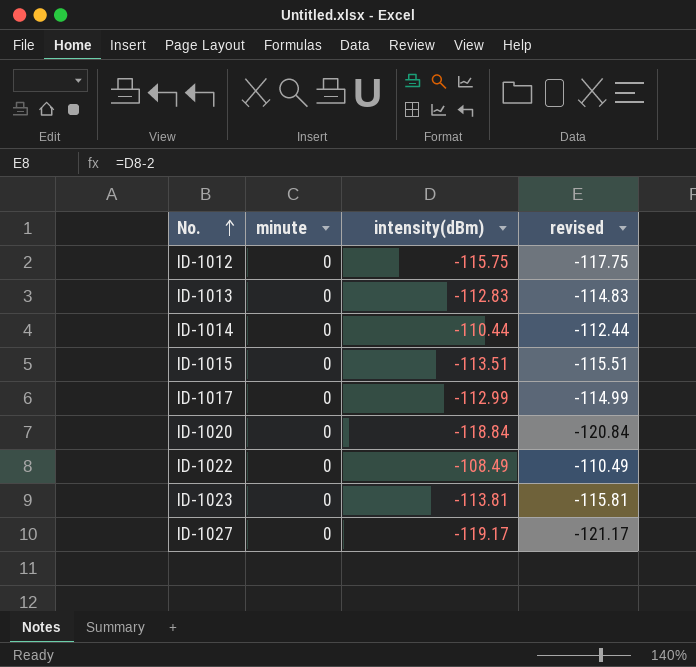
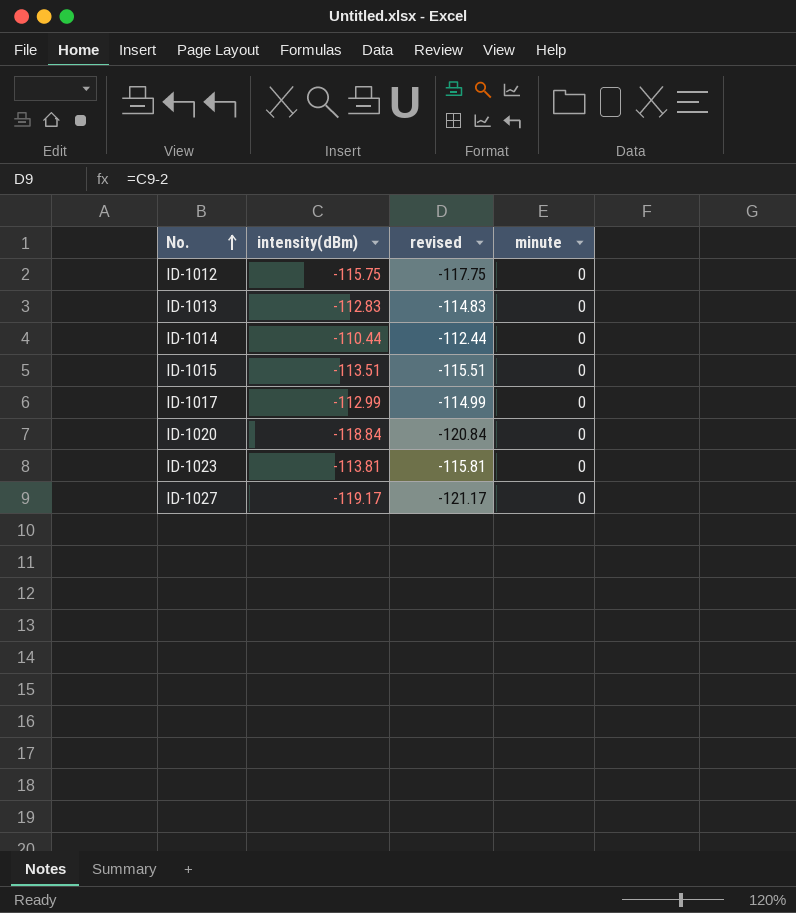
column minute | position: 2 -> 4
row ID-1022: 0 | -108.49 | -110.49 -> none

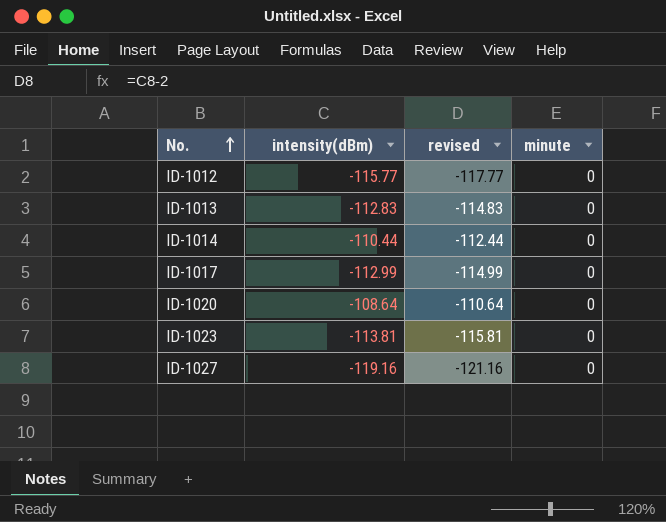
row ID-1015: -113.51 | -115.51 | 0 -> none
ID-1012 | intensity(dBm): -115.75 -> -115.77
ID-1012 | revised: -117.75 -> -117.77
ID-1020 | intensity(dBm): -118.84 -> -108.64
ID-1020 | revised: -120.84 -> -110.64
ID-1027 | intensity(dBm): -119.17 -> -119.16
ID-1027 | revised: -121.17 -> -121.16

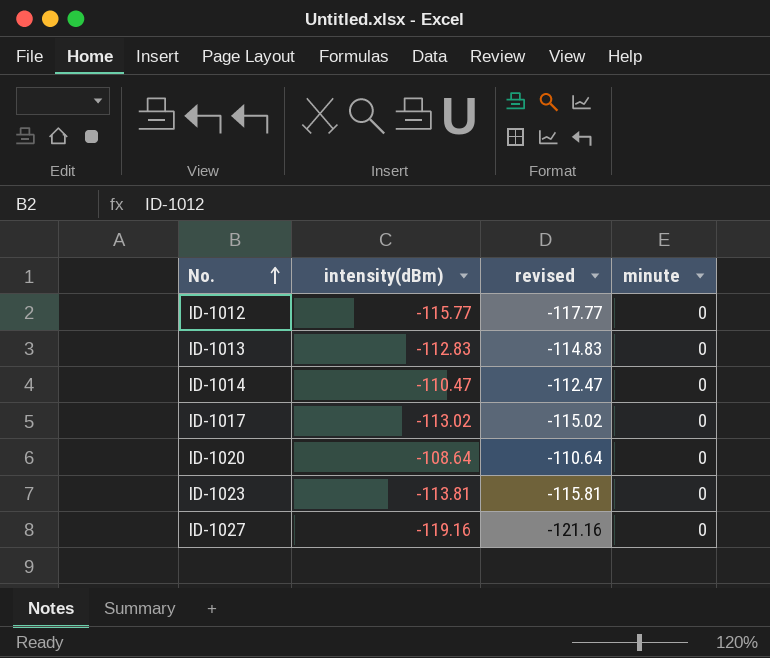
ID-1014 | intensity(dBm): -110.44 -> -110.47
ID-1014 | revised: -112.44 -> -112.47
ID-1017 | intensity(dBm): -112.99 -> -113.02
ID-1017 | revised: -114.99 -> -115.02

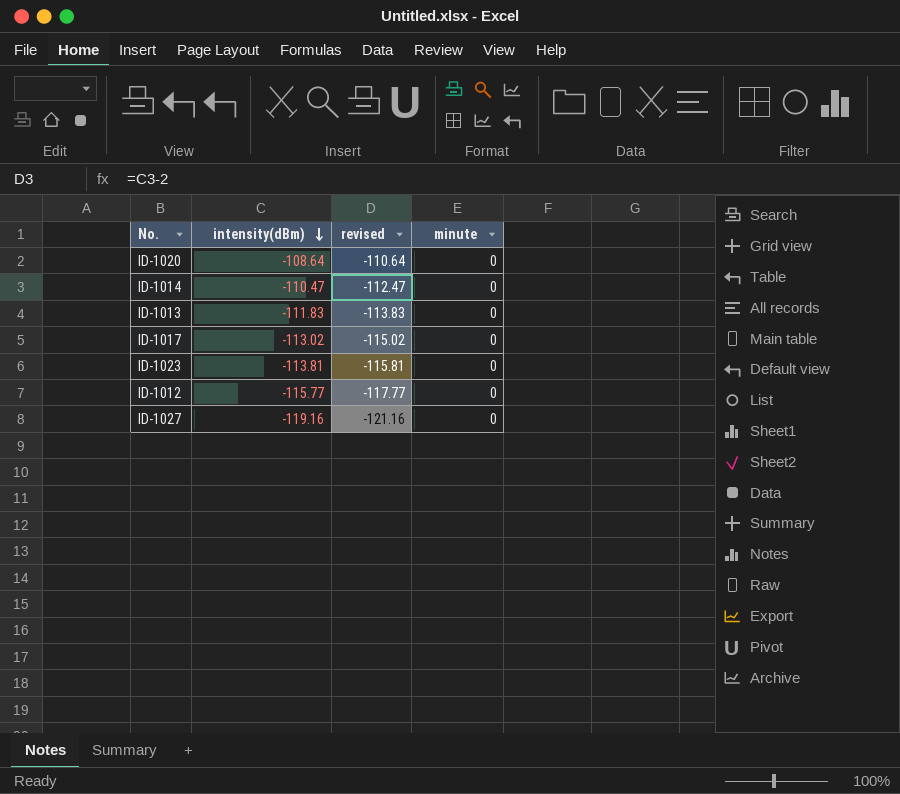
row order: No. ascending -> intensity(dBm) descending
ID-1013 | intensity(dBm): -112.83 -> -111.83
ID-1013 | revised: -114.83 -> -113.83

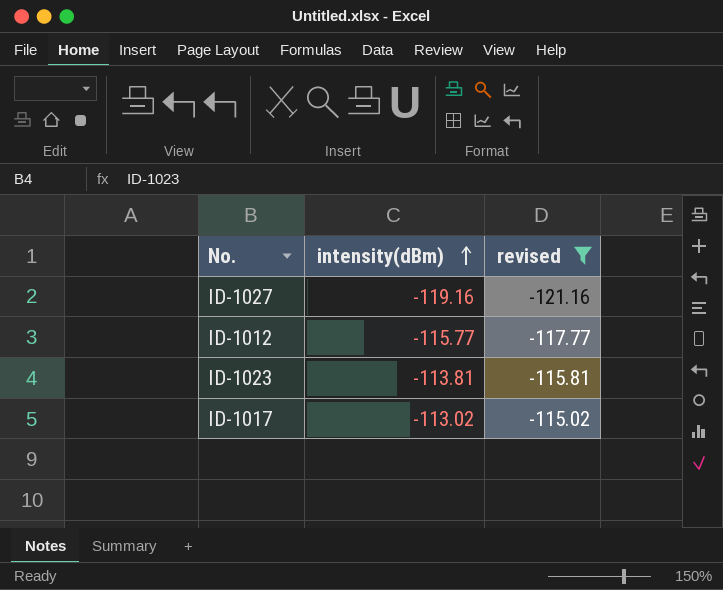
filter: none -> revised <= -115.02
row order: intensity(dBm) descending -> intensity(dBm) ascending
column minute | position: 4 -> none

